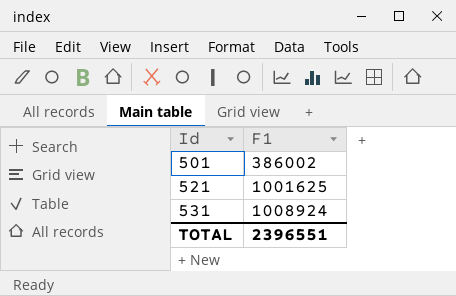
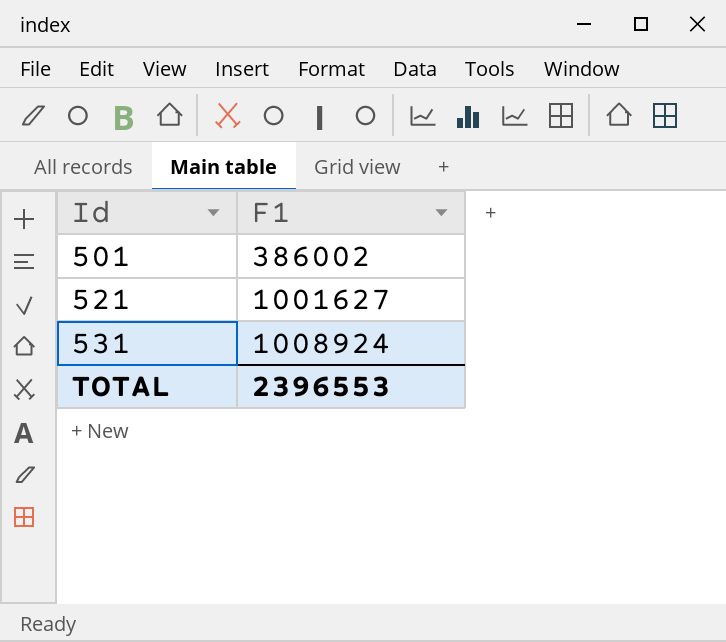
521 | F1: 1001625 -> 1001627
TOTAL | F1: 2396551 -> 2396553

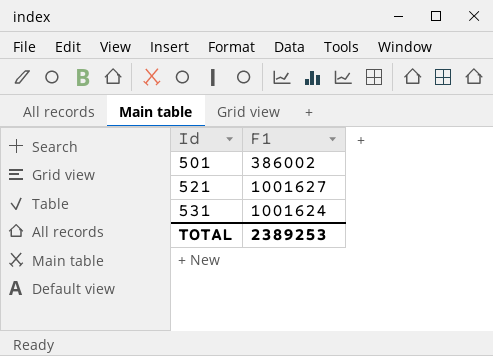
531 | F1: 1008924 -> 1001624
TOTAL | F1: 2396553 -> 2389253

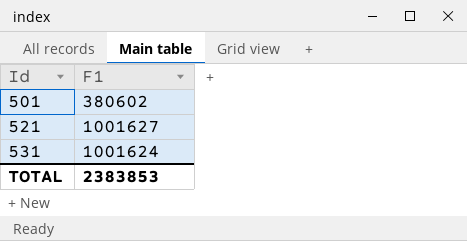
501 | F1: 386002 -> 380602
TOTAL | F1: 2389253 -> 2383853

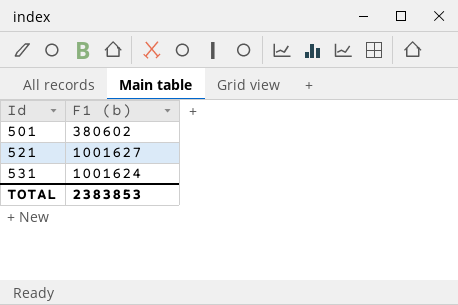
column name: F1 -> F1 (b)

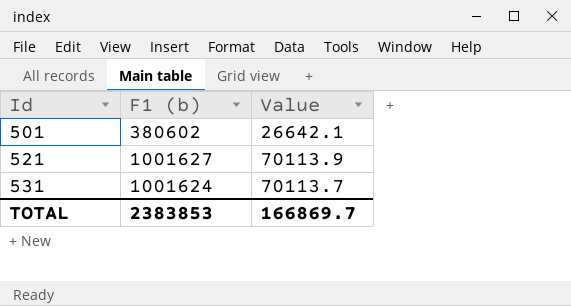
column Value | formula: none -> [F1 (b)] * 0.07

